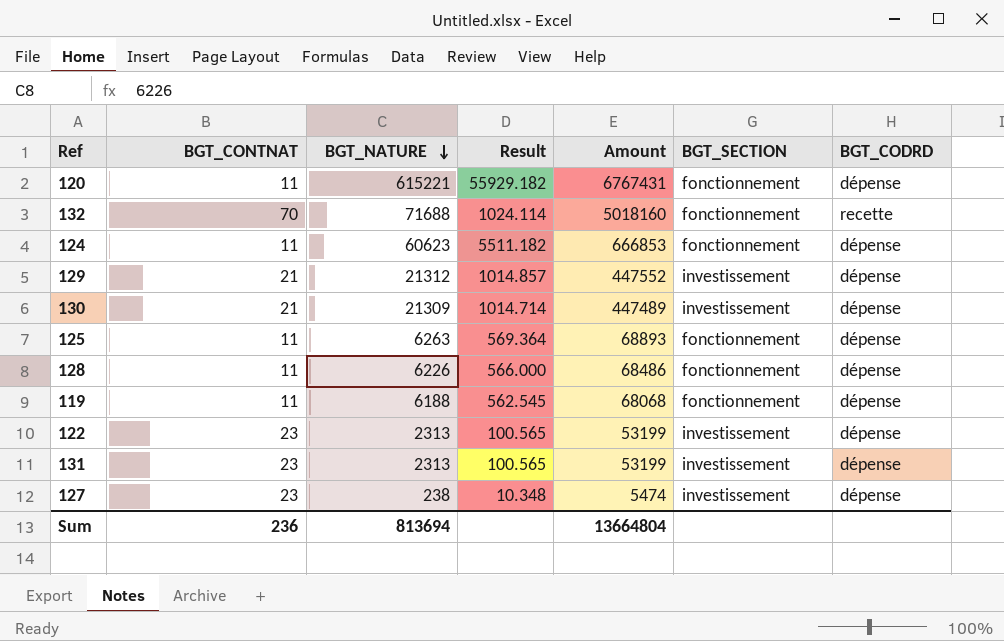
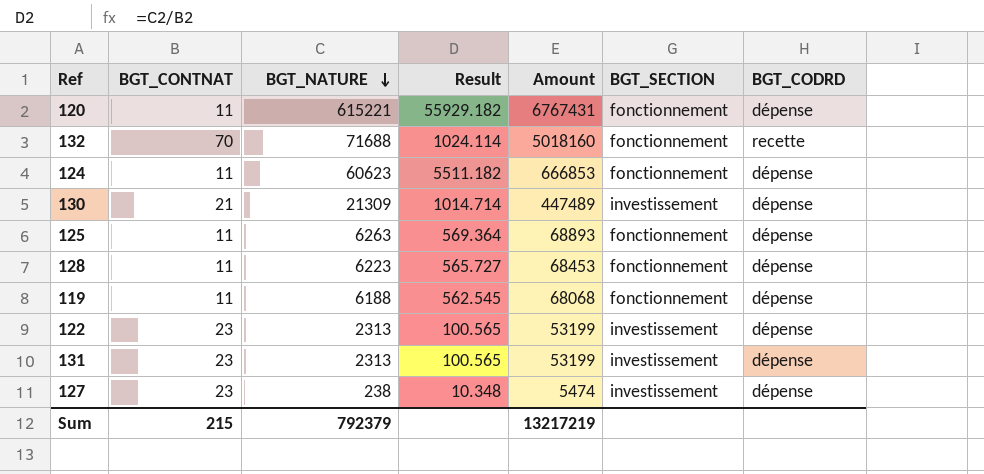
row 129: 21 | 21312 | 1014.857 | 447552 | investissement | dépense -> none
128 | BGT_NATURE: 6226 -> 6223
128 | Result: 566.000 -> 565.727
128 | Amount: 68486 -> 68453
Sum | BGT_CONTNAT: 236 -> 215
Sum | BGT_NATURE: 813694 -> 792379
Sum | Amount: 13664804 -> 13217219

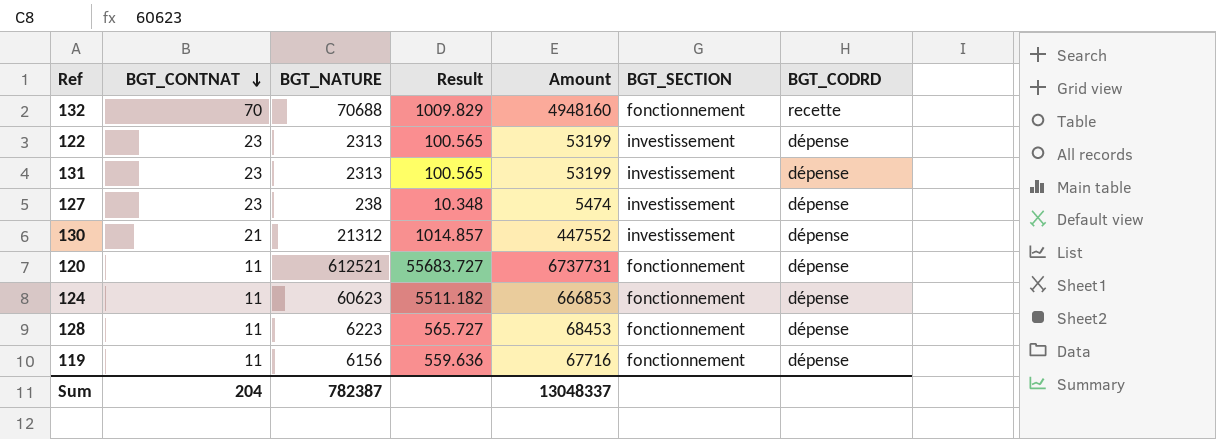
row order: BGT_NATURE descending -> BGT_CONTNAT descending
row 125: 11 | 6263 | 569.364 | 68893 | fonctionnement | dépense -> none
132 | BGT_NATURE: 71688 -> 70688
132 | Result: 1024.114 -> 1009.829
132 | Amount: 5018160 -> 4948160
130 | BGT_NATURE: 21309 -> 21312
130 | Result: 1014.714 -> 1014.857
130 | Amount: 447489 -> 447552
120 | BGT_NATURE: 615221 -> 612521
120 | Result: 55929.182 -> 55683.727
120 | Amount: 6767431 -> 6737731
119 | BGT_NATURE: 6188 -> 6156
119 | Result: 562.545 -> 559.636
119 | Amount: 68068 -> 67716
Sum | BGT_CONTNAT: 215 -> 204
Sum | BGT_NATURE: 792379 -> 782387
Sum | Amount: 13217219 -> 13048337

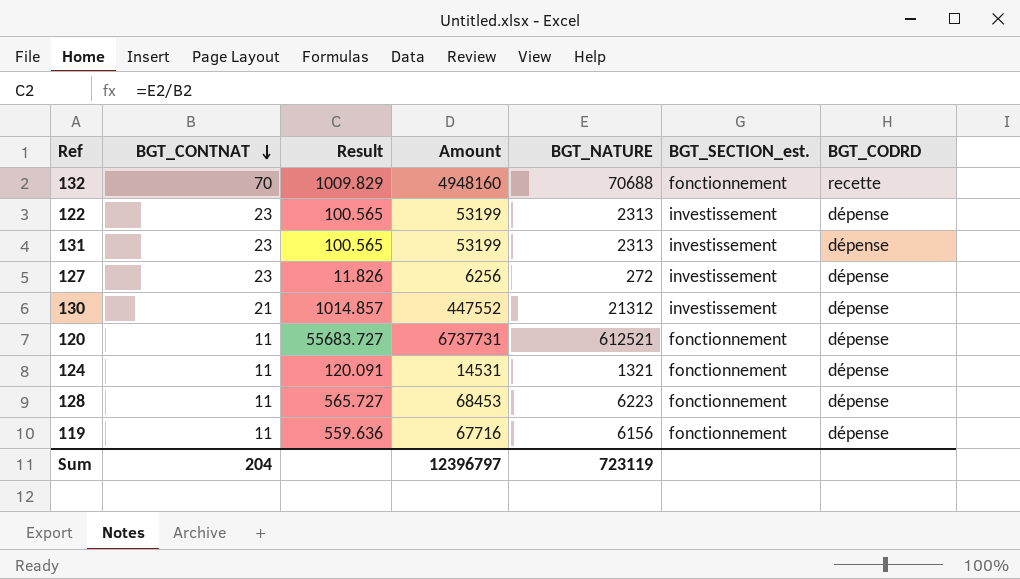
column BGT_NATURE | position: 3 -> 5
column name: BGT_SECTION -> BGT_SECTION_est.
127 | Result: 10.348 -> 11.826
127 | Amount: 5474 -> 6256
127 | BGT_NATURE: 238 -> 272
124 | Result: 5511.182 -> 120.091
124 | Amount: 666853 -> 14531
124 | BGT_NATURE: 60623 -> 1321
Sum | Amount: 13048337 -> 12396797
Sum | BGT_NATURE: 782387 -> 723119

